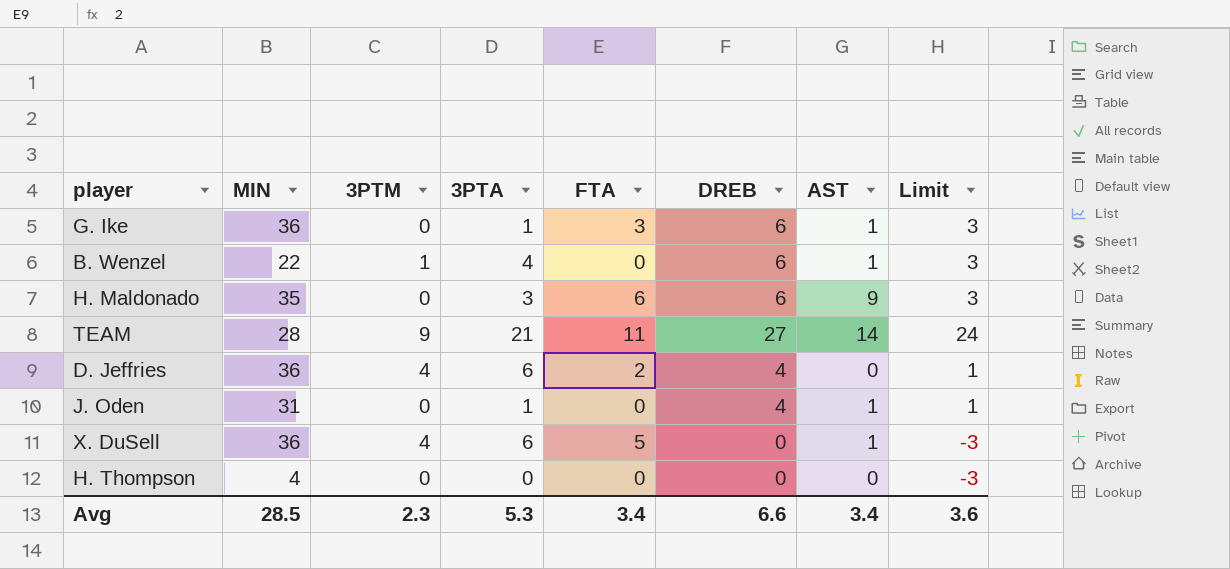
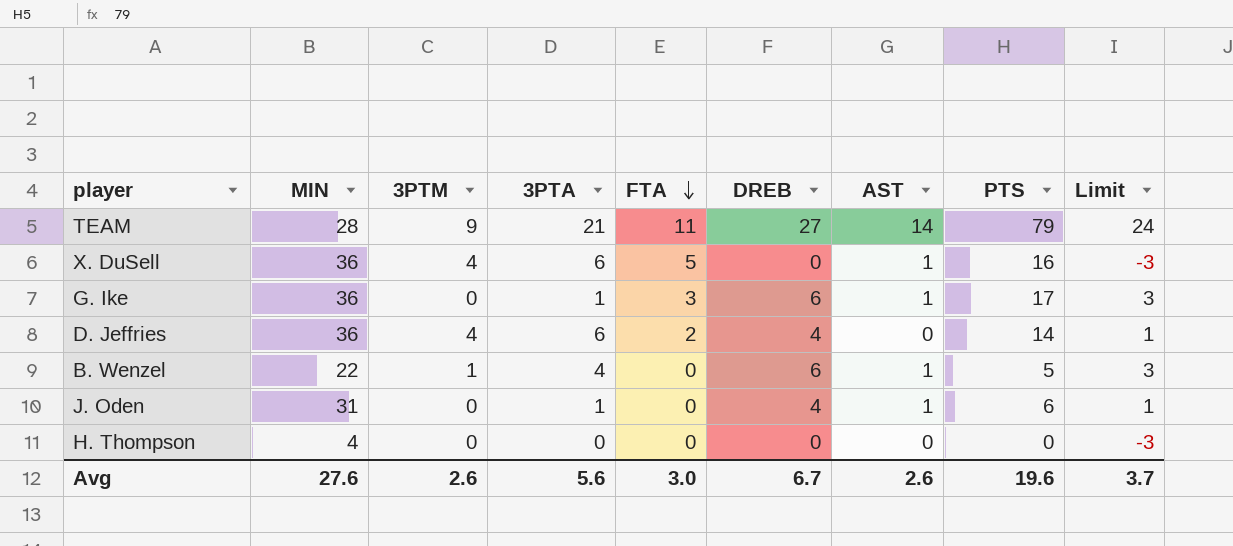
row order: none -> FTA descending
column PTS | position: none -> 8
row H. Maldonado: 35 | 0 | 3 | 6 | 6 | 9 | 3 -> none
Avg | MIN: 28.5 -> 27.6
Avg | 3PTM: 2.3 -> 2.6
Avg | 3PTA: 5.3 -> 5.6
Avg | FTA: 3.4 -> 3.0
Avg | DREB: 6.6 -> 6.7
Avg | AST: 3.4 -> 2.6
Avg | Limit: 3.6 -> 3.7

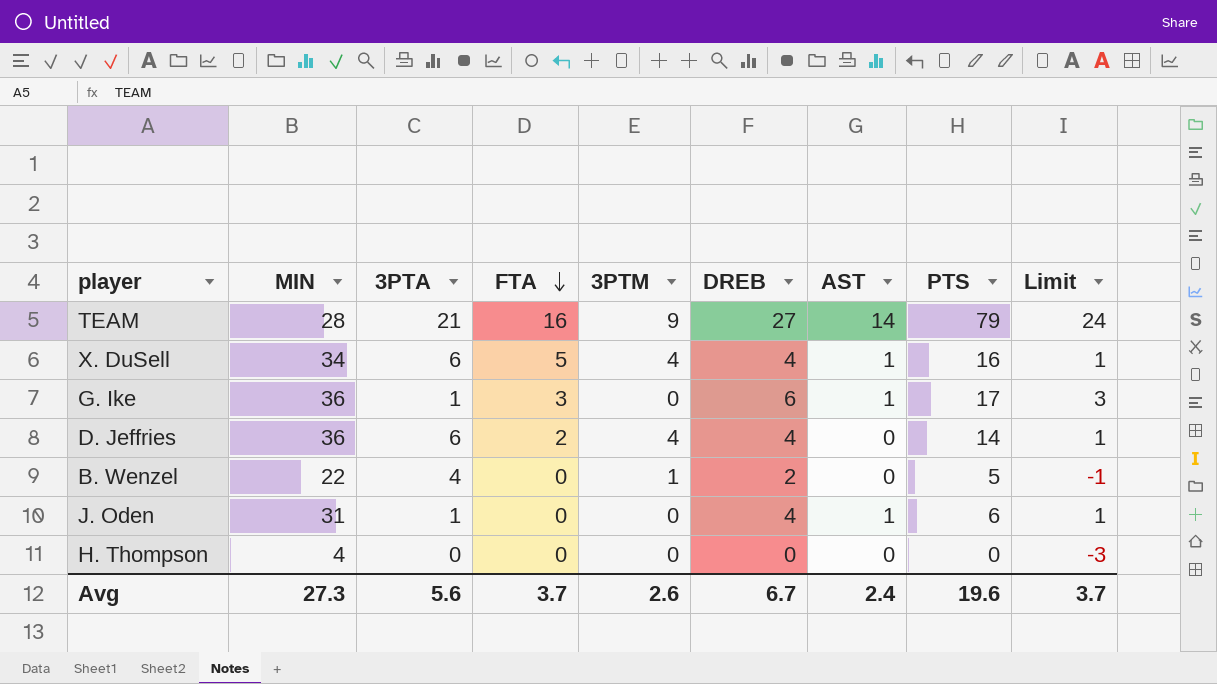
column 3PTM | position: 3 -> 5
TEAM | FTA: 11 -> 16
X. DuSell | MIN: 36 -> 34
X. DuSell | DREB: 0 -> 4
X. DuSell | Limit: -3 -> 1
B. Wenzel | DREB: 6 -> 2
B. Wenzel | AST: 1 -> 0
B. Wenzel | Limit: 3 -> -1
Avg | MIN: 27.6 -> 27.3
Avg | FTA: 3.0 -> 3.7
Avg | AST: 2.6 -> 2.4

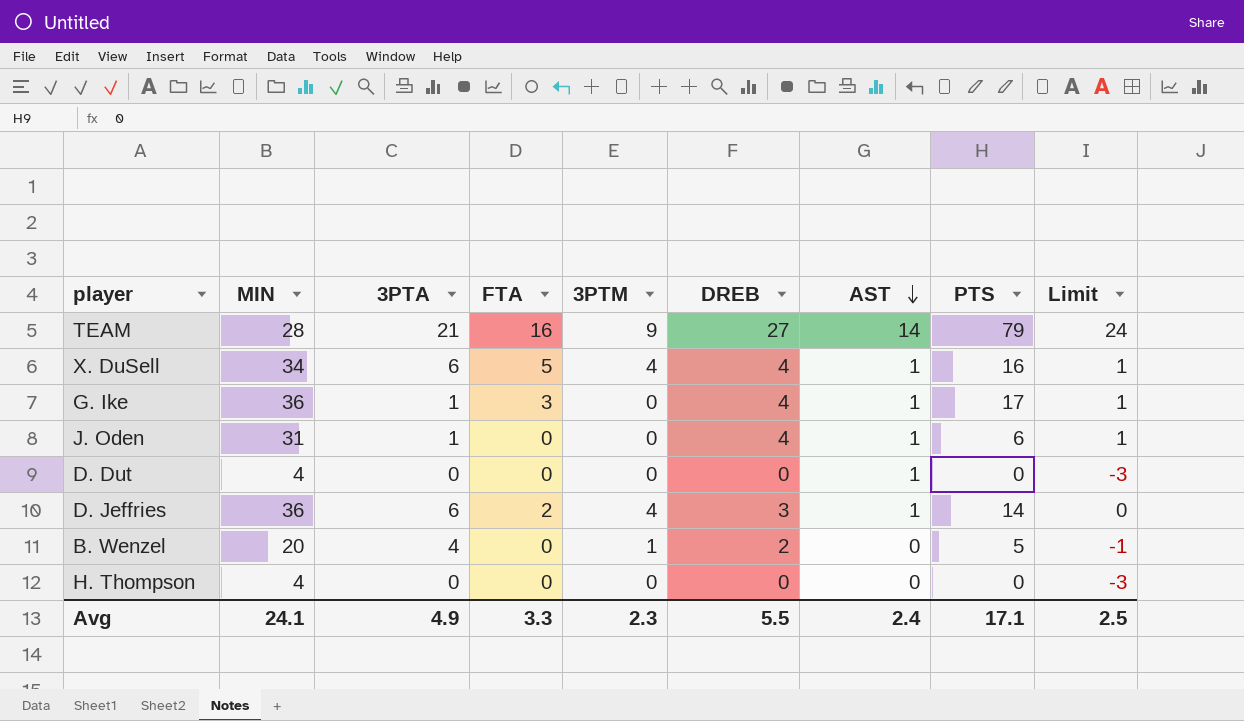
row order: FTA descending -> AST descending
G. Ike | DREB: 6 -> 4
G. Ike | Limit: 3 -> 1
row D. Dut: none -> 4 | 0 | 0 | 0 | 0 | 1 | 0 | -3
D. Jeffries | DREB: 4 -> 3
D. Jeffries | AST: 0 -> 1
D. Jeffries | Limit: 1 -> 0
B. Wenzel | MIN: 22 -> 20
Avg | MIN: 27.3 -> 24.1
Avg | 3PTA: 5.6 -> 4.9
Avg | FTA: 3.7 -> 3.3
Avg | 3PTM: 2.6 -> 2.3
Avg | DREB: 6.7 -> 5.5
Avg | PTS: 19.6 -> 17.1
Avg | Limit: 3.7 -> 2.5

